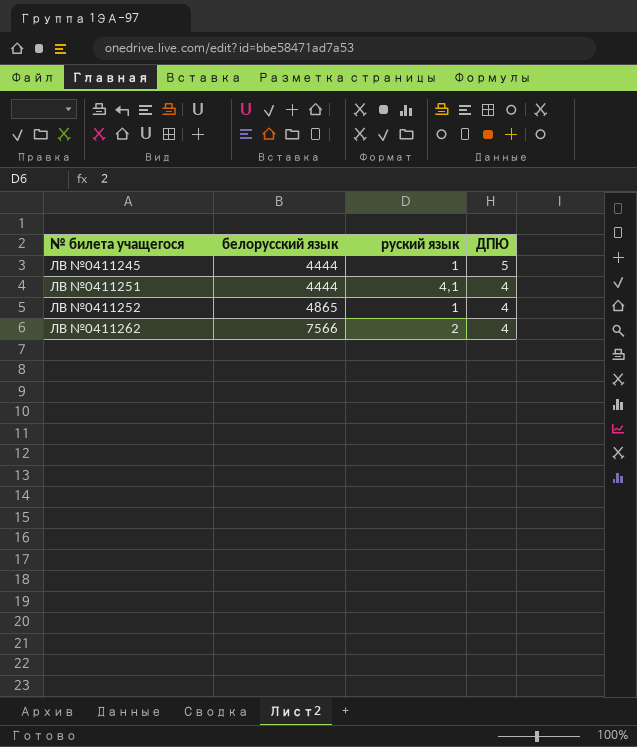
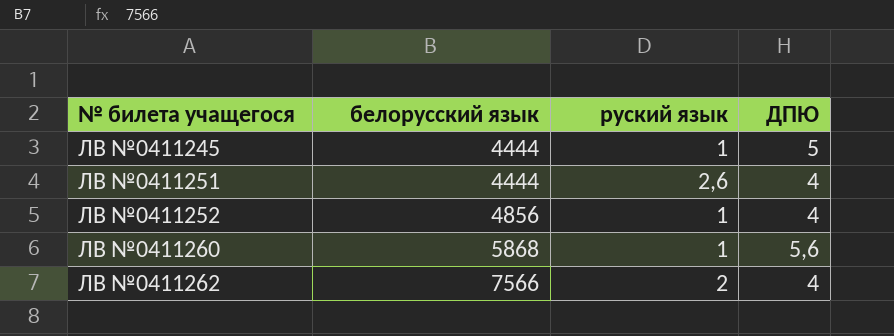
ЛВ №0411251 | руский язык: 4,1 -> 2,6
ЛВ №0411252 | белорусский язык: 4865 -> 4856
row ЛВ №0411260: none -> 5868 | 1 | 5,6

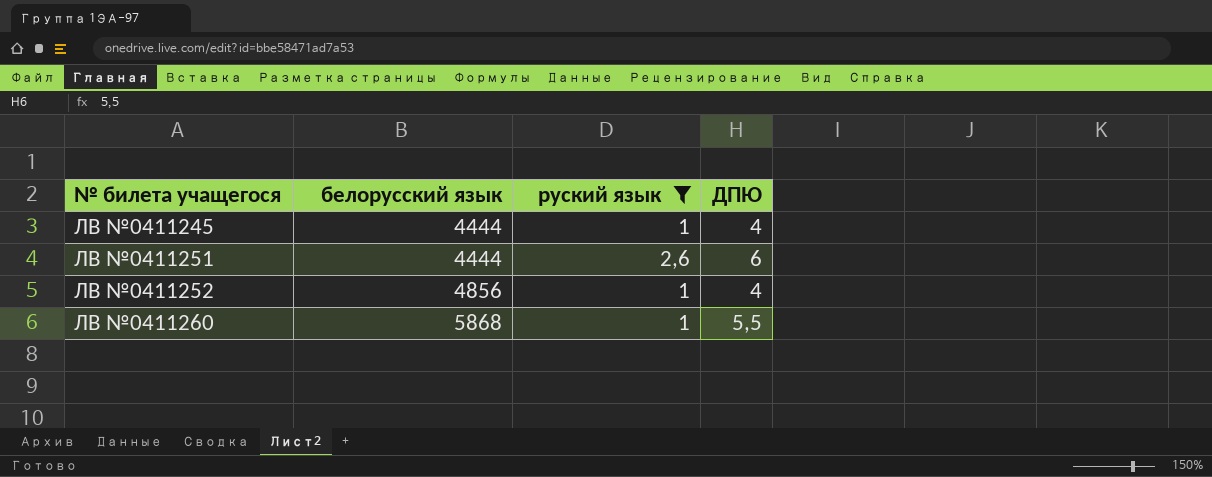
filter: none -> руский язык != 2
ЛВ №0411245 | ДПЮ: 5 -> 4
ЛВ №0411251 | ДПЮ: 4 -> 6
ЛВ №0411260 | ДПЮ: 5,6 -> 5,5

